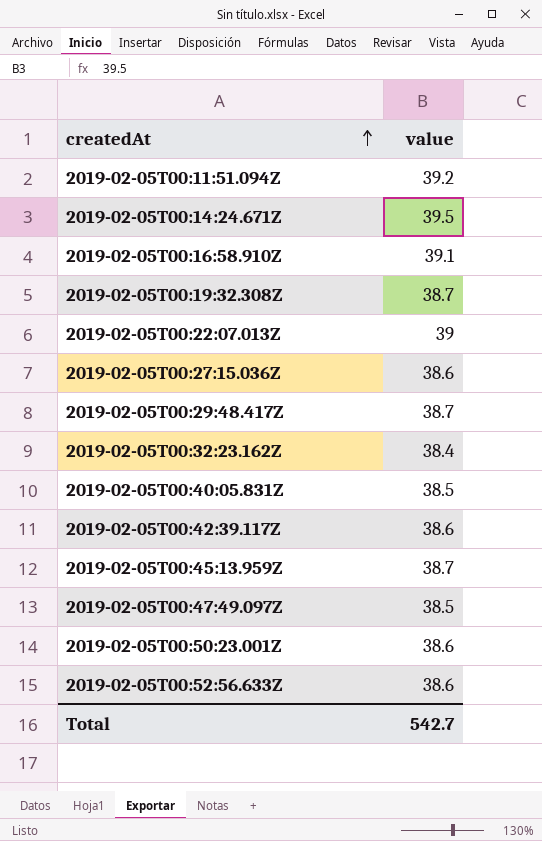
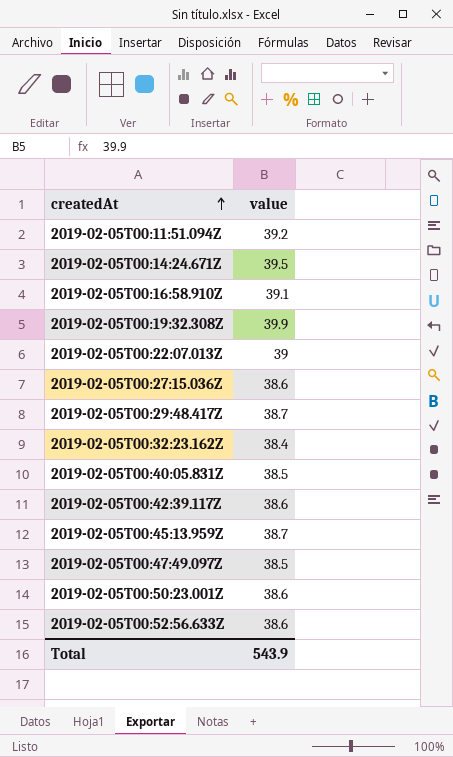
2019-02-05T00:19:32.308Z | value: 38.7 -> 39.9
Total | value: 542.7 -> 543.9

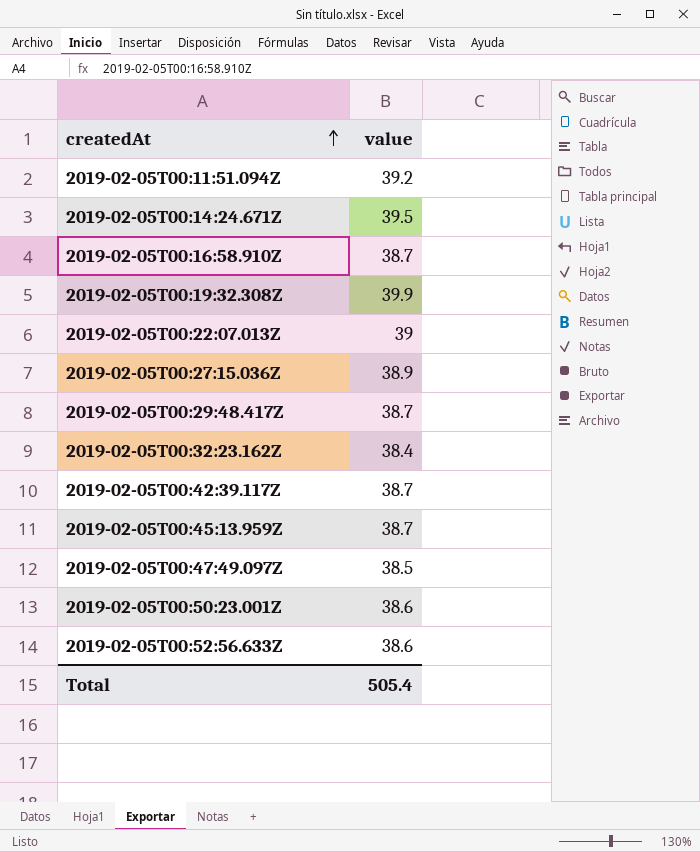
row 2019-02-05T00:40:05.831Z: 38.5 -> none
2019-02-05T00:16:58.910Z | value: 39.1 -> 38.7
2019-02-05T00:27:15.036Z | value: 38.6 -> 38.9
2019-02-05T00:42:39.117Z | value: 38.6 -> 38.7
Total | value: 543.9 -> 505.4

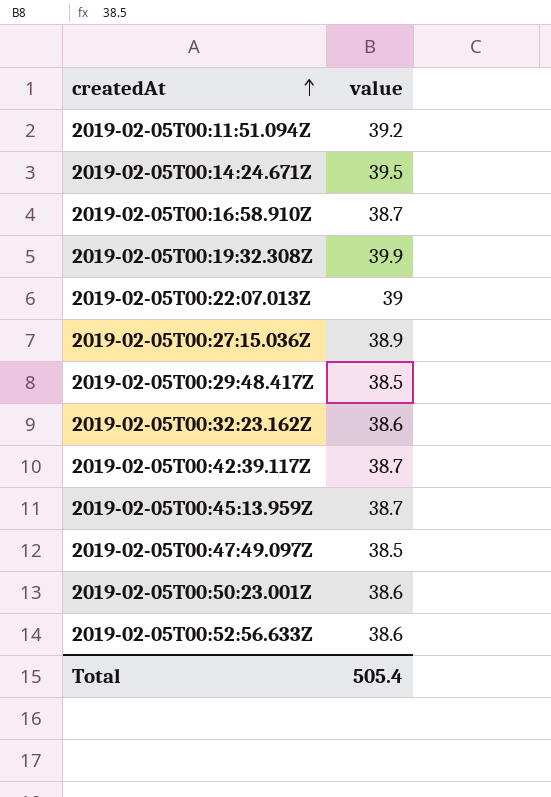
2019-02-05T00:29:48.417Z | value: 38.7 -> 38.5
2019-02-05T00:32:23.162Z | value: 38.4 -> 38.6

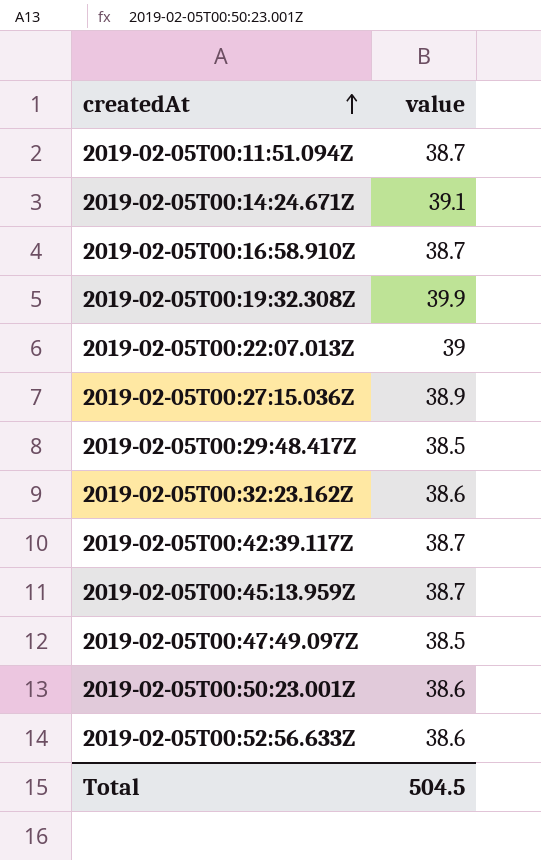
2019-02-05T00:11:51.094Z | value: 39.2 -> 38.7
2019-02-05T00:14:24.671Z | value: 39.5 -> 39.1
Total | value: 505.4 -> 504.5

